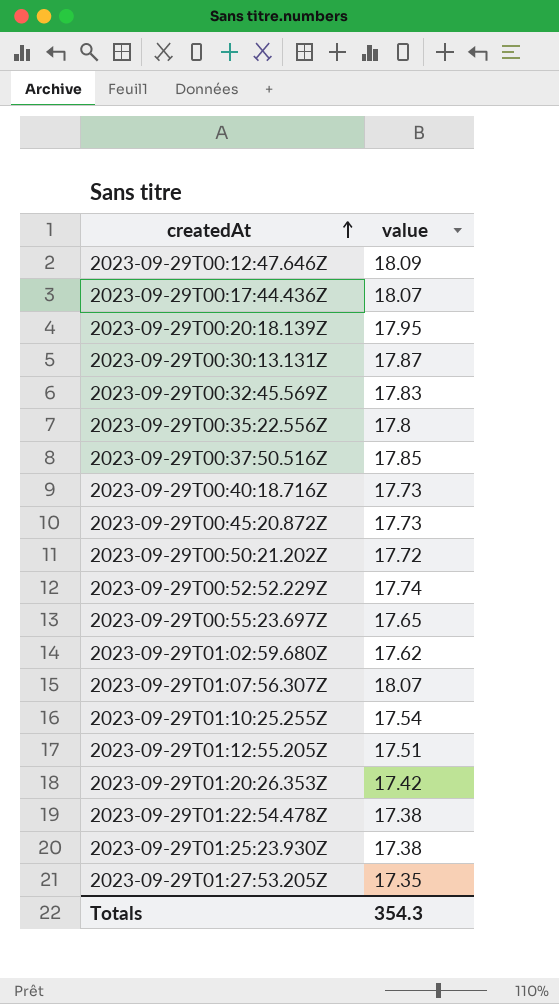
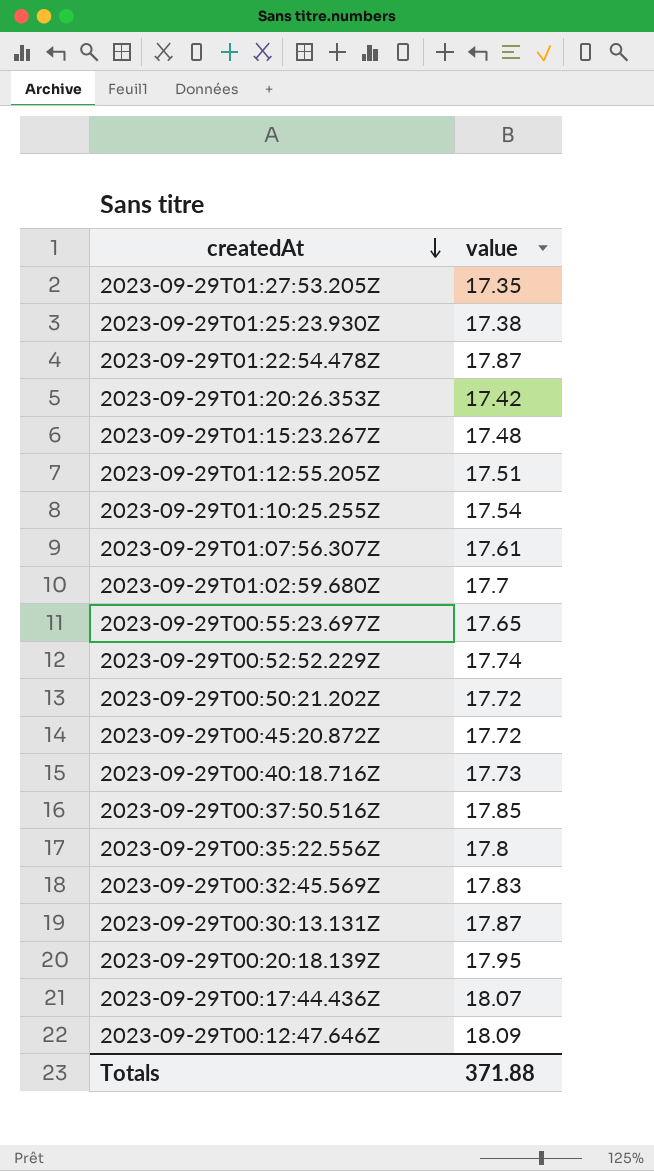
row order: createdAt ascending -> createdAt descending
2023-09-29T01:22:54.478Z | value: 17.38 -> 17.87
row 2023-09-29T01:15:23.267Z: none -> 17.48
2023-09-29T01:07:56.307Z | value: 18.07 -> 17.61
2023-09-29T01:02:59.680Z | value: 17.62 -> 17.7
2023-09-29T00:45:20.872Z | value: 17.73 -> 17.72
Totals | value: 354.3 -> 371.88

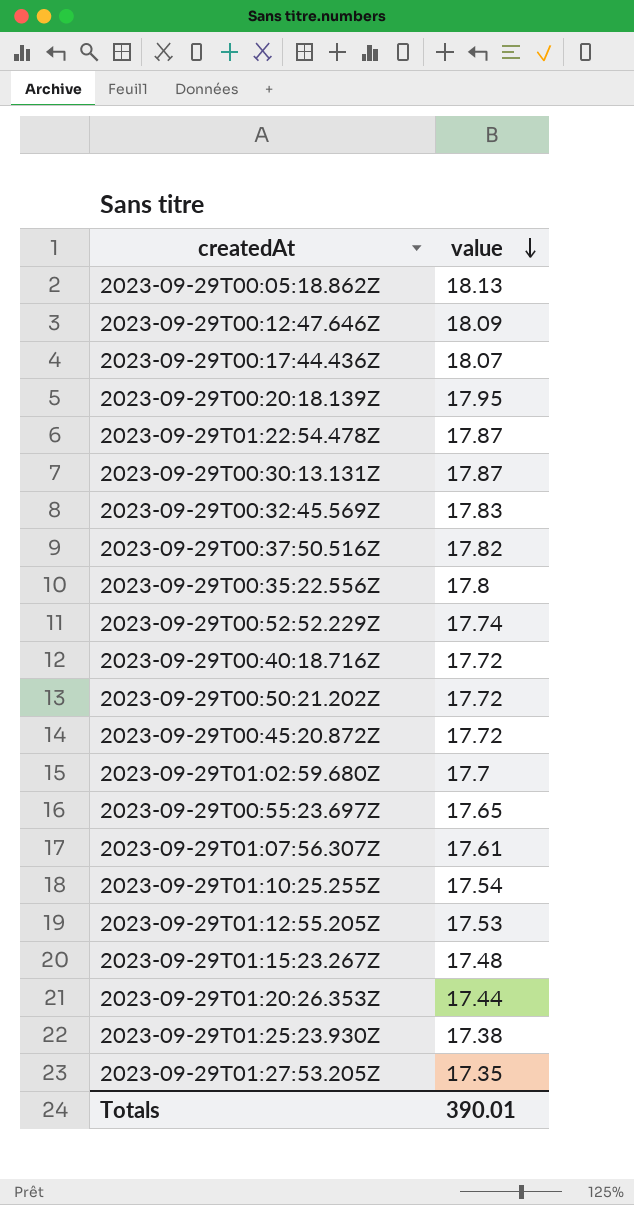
row order: createdAt descending -> value descending
row 2023-09-29T00:05:18.862Z: none -> 18.13
2023-09-29T00:37:50.516Z | value: 17.85 -> 17.82
2023-09-29T00:40:18.716Z | value: 17.73 -> 17.72
2023-09-29T01:12:55.205Z | value: 17.51 -> 17.53
2023-09-29T01:20:26.353Z | value: 17.42 -> 17.44
Totals | value: 371.88 -> 390.01

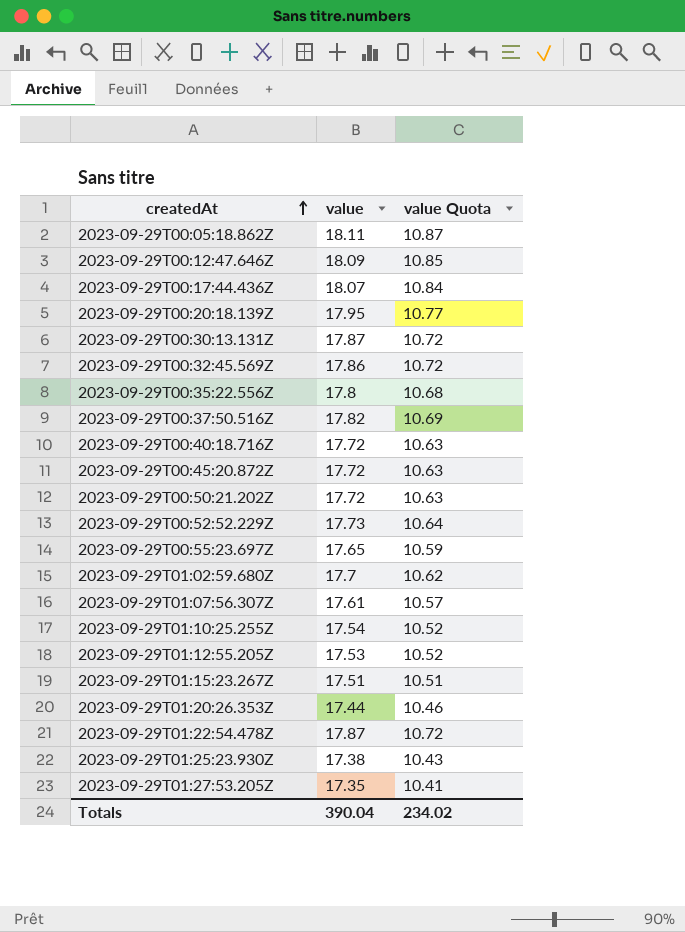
row order: value descending -> createdAt ascending
column value Quota | formula: none -> [value] * 0.6
2023-09-29T00:05:18.862Z | value: 18.13 -> 18.11
2023-09-29T00:32:45.569Z | value: 17.83 -> 17.86
2023-09-29T00:52:52.229Z | value: 17.74 -> 17.73
2023-09-29T01:15:23.267Z | value: 17.48 -> 17.51
Totals | value: 390.01 -> 390.04

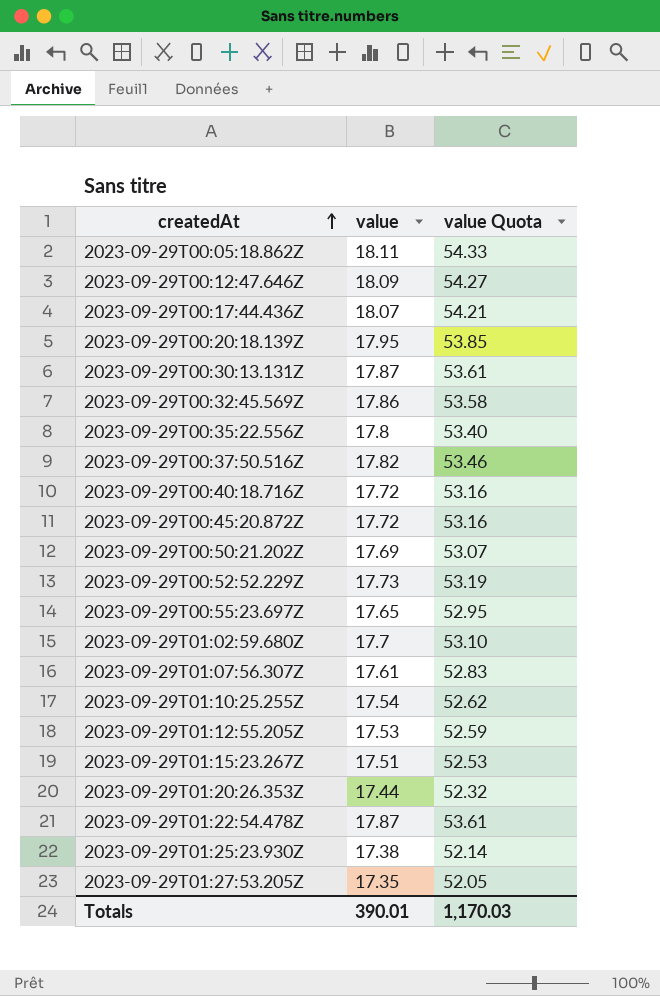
column value Quota | formula: [value] * 0.6 -> [value] * 3
2023-09-29T00:50:21.202Z | value: 17.72 -> 17.69
Totals | value: 390.04 -> 390.01
Totals | value Quota: 234.02 -> 1,170.03

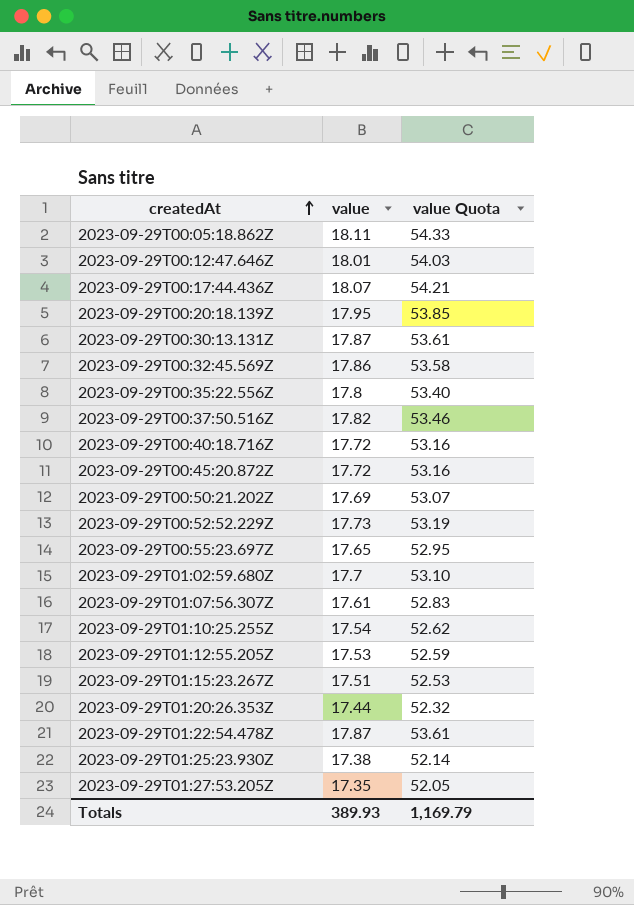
2023-09-29T00:12:47.646Z | value: 18.09 -> 18.01
2023-09-29T00:12:47.646Z | value Quota: 54.27 -> 54.03
Totals | value: 390.01 -> 389.93
Totals | value Quota: 1,170.03 -> 1,169.79

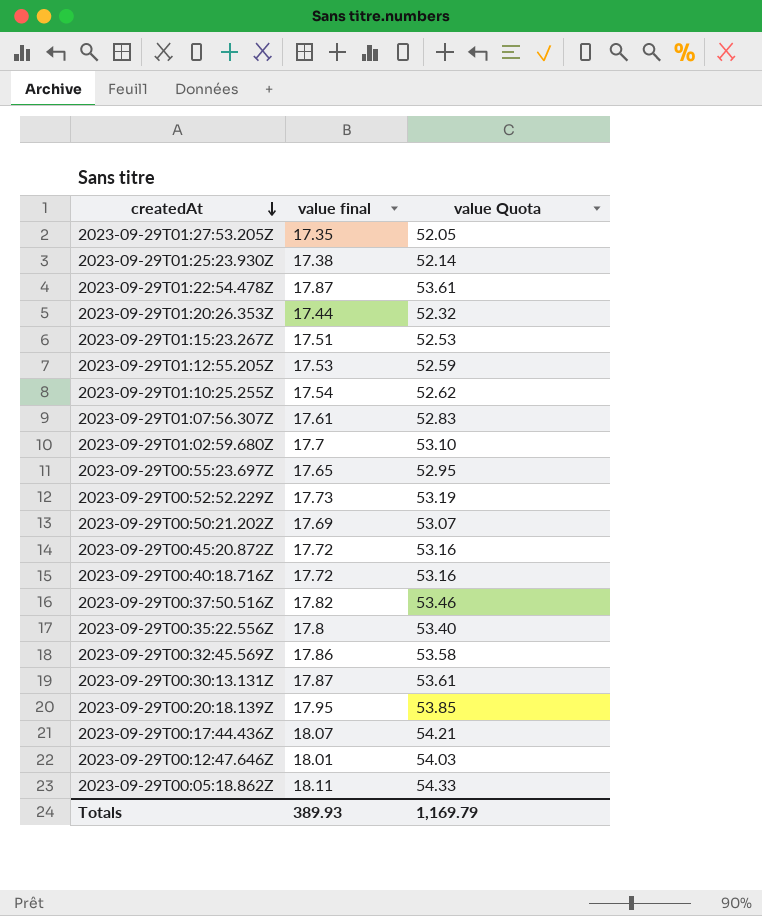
row order: createdAt ascending -> createdAt descending
column name: value -> value final

